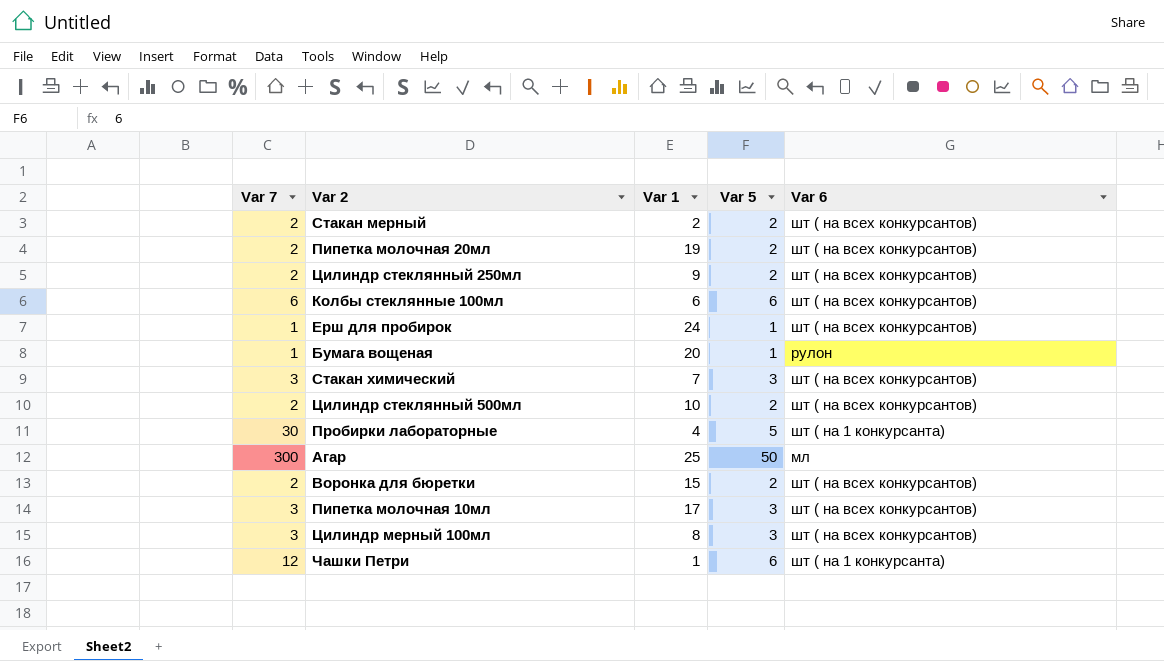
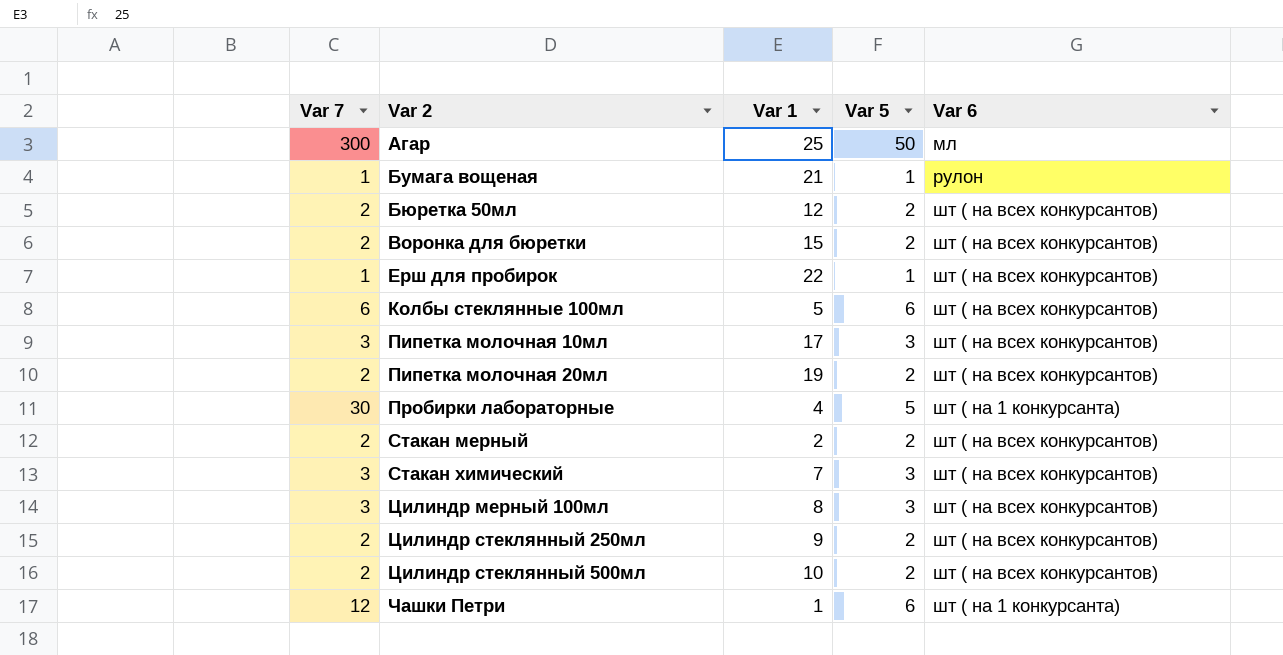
row order: none -> Var 2 ascending
Бумага вощеная | Var 1: 20 -> 21
row Бюретка 50мл: none -> 2 | 12 | 2 | шт ( на всех конкурсантов)
Ерш для пробирок | Var 1: 24 -> 22
Колбы стеклянные 100мл | Var 1: 6 -> 5

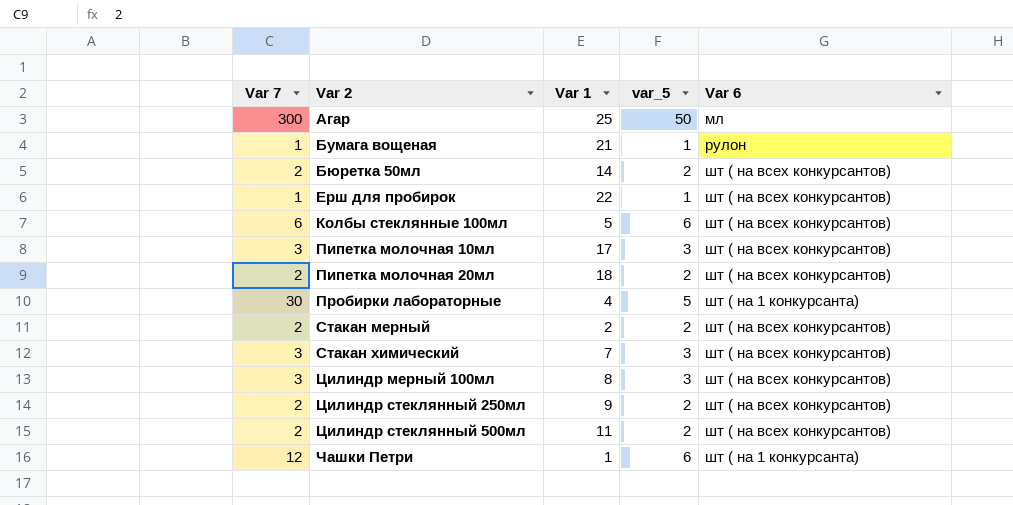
column name: Var 5 -> var_5
row Воронка для бюретки: 2 | 15 | 2 | шт ( на всех конкурсантов) -> none
Бюретка 50мл | Var 1: 12 -> 14
Пипетка молочная 20мл | Var 1: 19 -> 18
Цилиндр стеклянный 500мл | Var 1: 10 -> 11

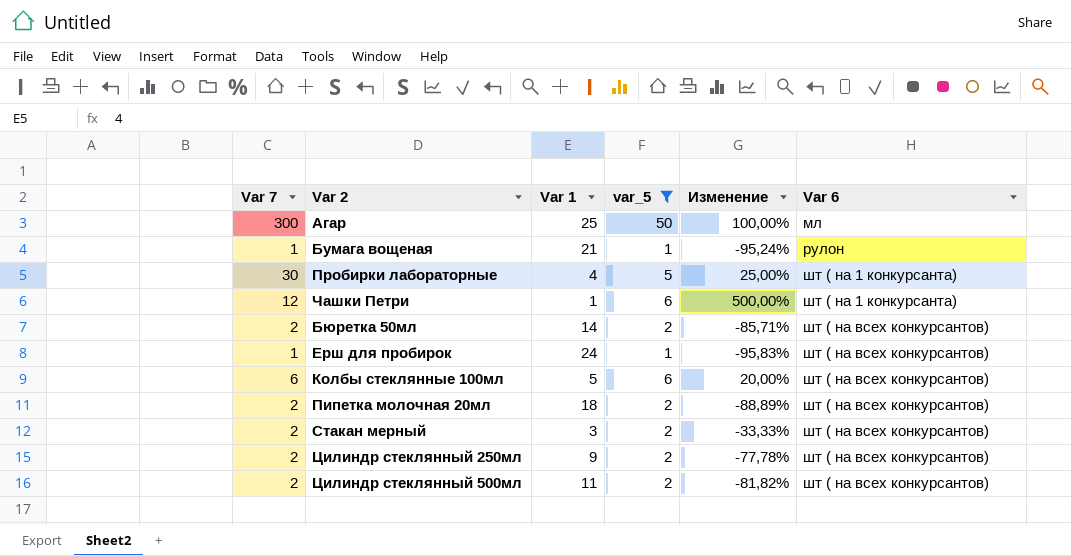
filter: none -> var_5 != 3
row order: Var 2 ascending -> Var 6 ascending
column Изменение | formula: none -> ([var_5] - [Var 1]) / [Var 1]
Ерш для пробирок | Var 1: 22 -> 24
Стакан мерный | Var 1: 2 -> 3

